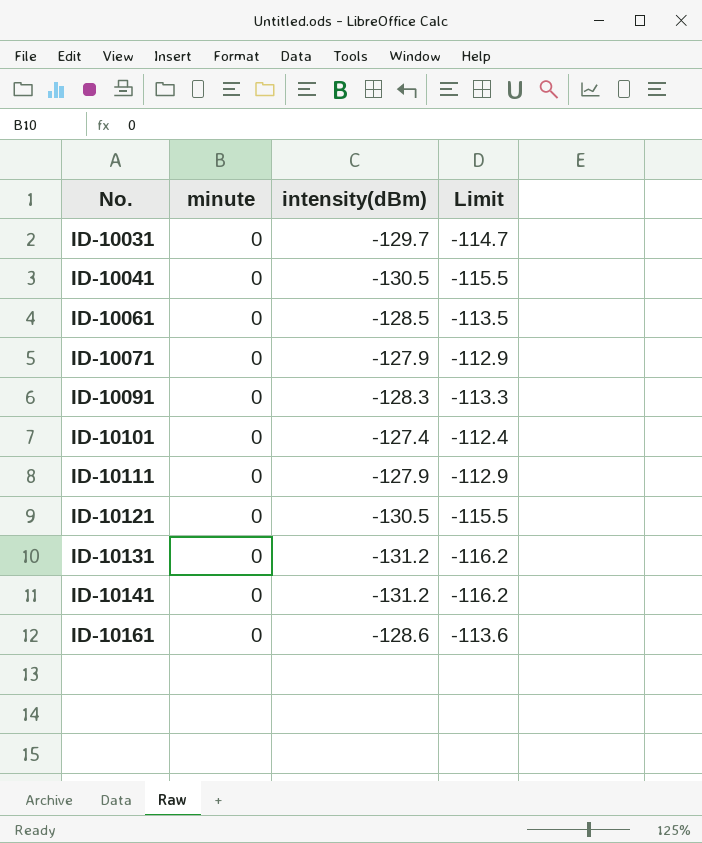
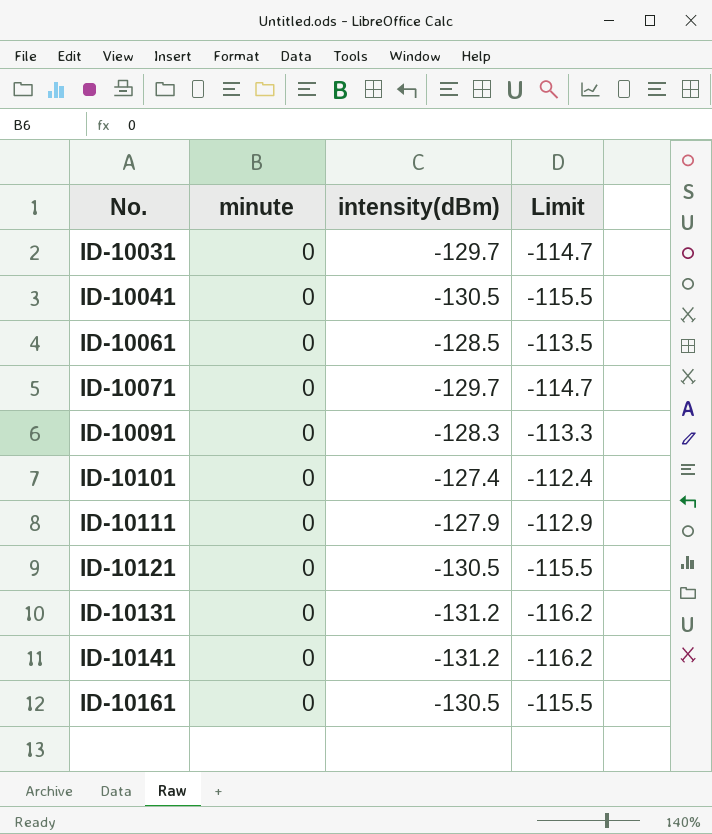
ID-10071 | intensity(dBm): -127.9 -> -129.7
ID-10071 | Limit: -112.9 -> -114.7
ID-10161 | intensity(dBm): -128.6 -> -130.5
ID-10161 | Limit: -113.6 -> -115.5

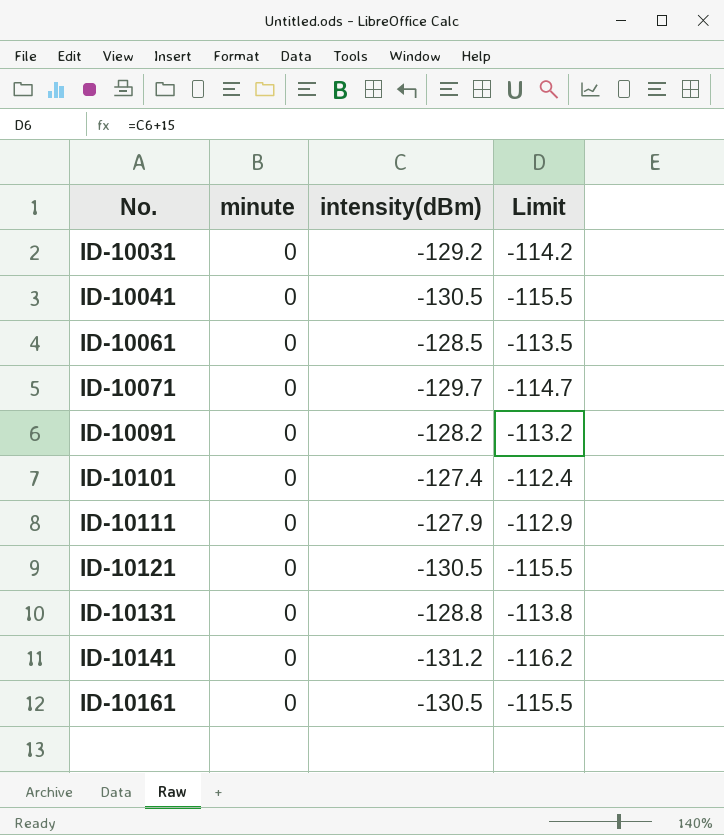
ID-10031 | intensity(dBm): -129.7 -> -129.2
ID-10031 | Limit: -114.7 -> -114.2
ID-10091 | intensity(dBm): -128.3 -> -128.2
ID-10091 | Limit: -113.3 -> -113.2
ID-10131 | intensity(dBm): -131.2 -> -128.8
ID-10131 | Limit: -116.2 -> -113.8

